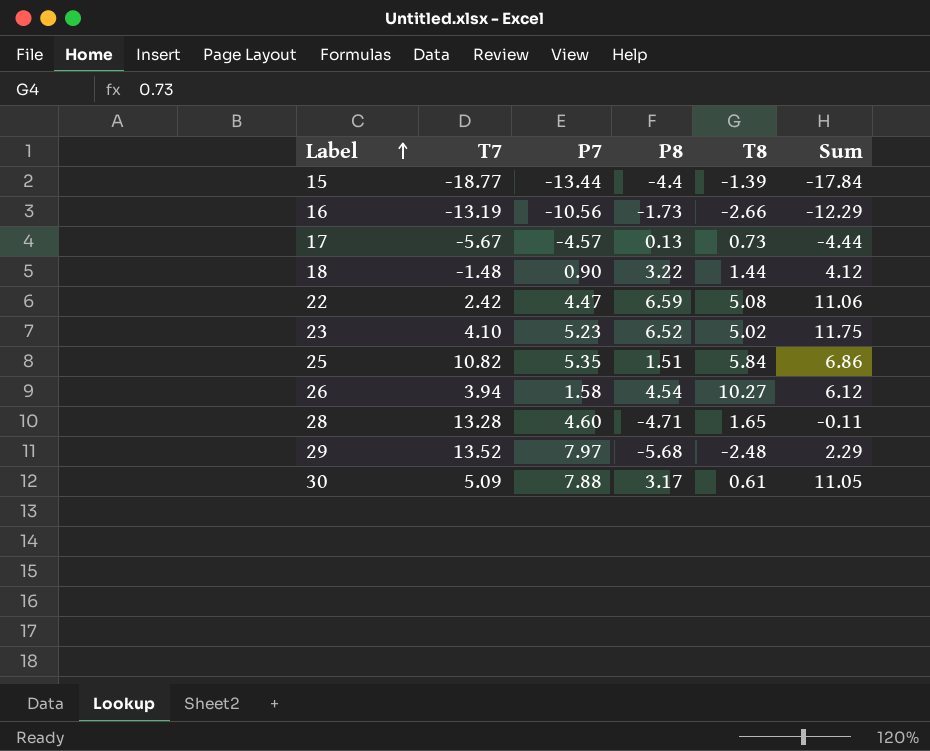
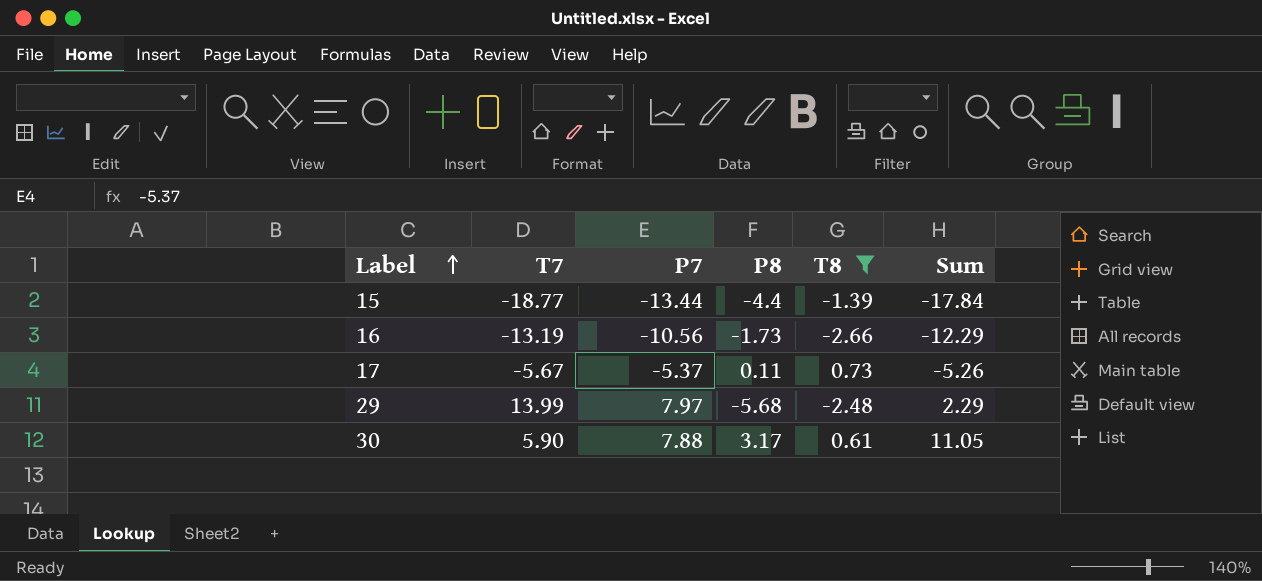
filter: none -> T8 <= 0.73
17 | P7: -4.57 -> -5.37
17 | P8: 0.13 -> 0.11
17 | Sum: -4.44 -> -5.26
29 | T7: 13.52 -> 13.99
30 | T7: 5.09 -> 5.90

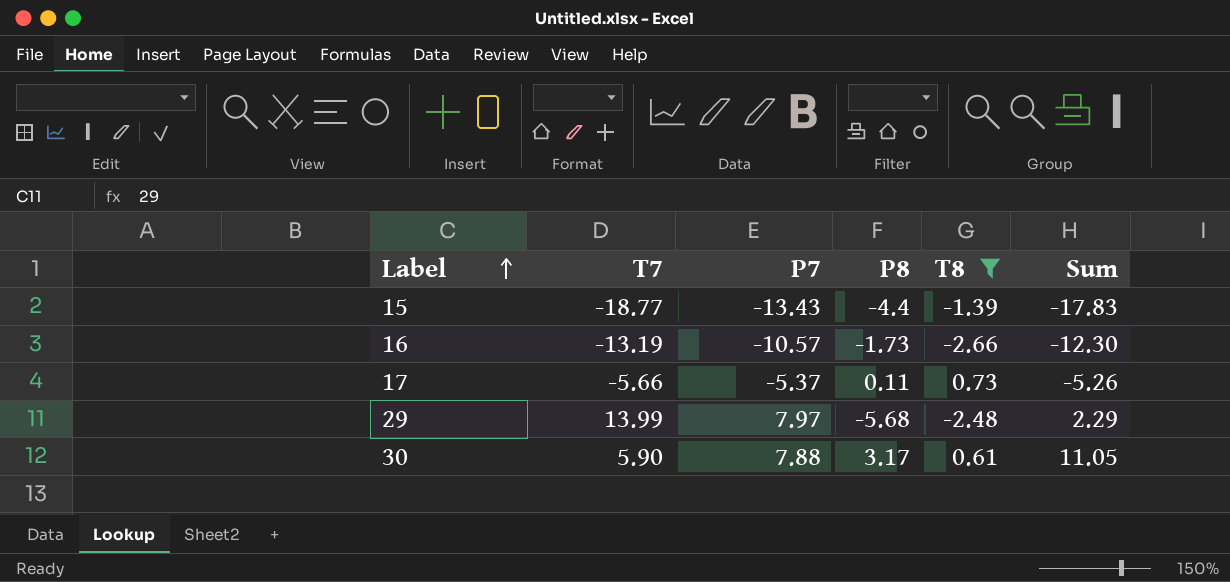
15 | P7: -13.44 -> -13.43
15 | Sum: -17.84 -> -17.83
16 | P7: -10.56 -> -10.57
16 | Sum: -12.29 -> -12.30
17 | T7: -5.67 -> -5.66

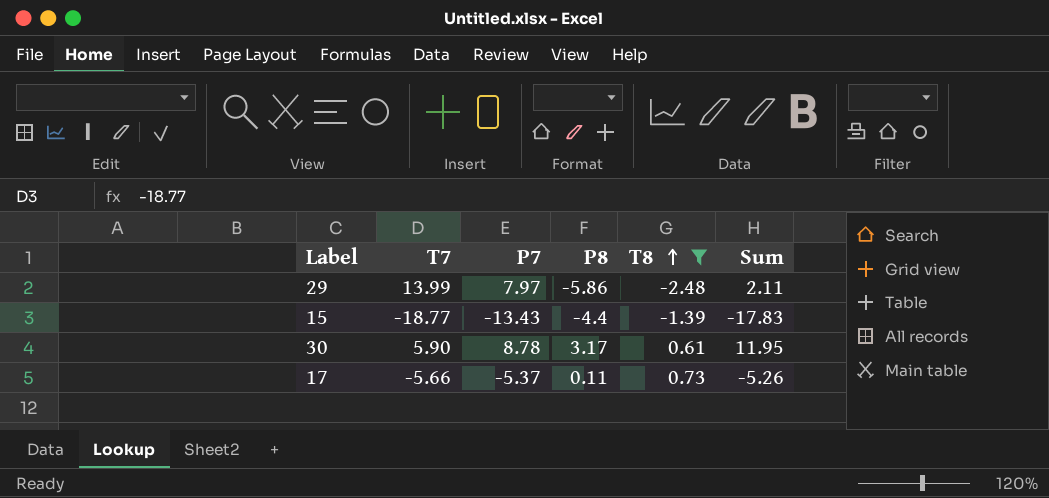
row order: Label ascending -> T8 ascending
row 16: -13.19 | -10.57 | -1.73 | -2.66 | -12.30 -> none
29 | P8: -5.68 -> -5.86
29 | Sum: 2.29 -> 2.11
30 | P7: 7.88 -> 8.78
30 | Sum: 11.05 -> 11.95

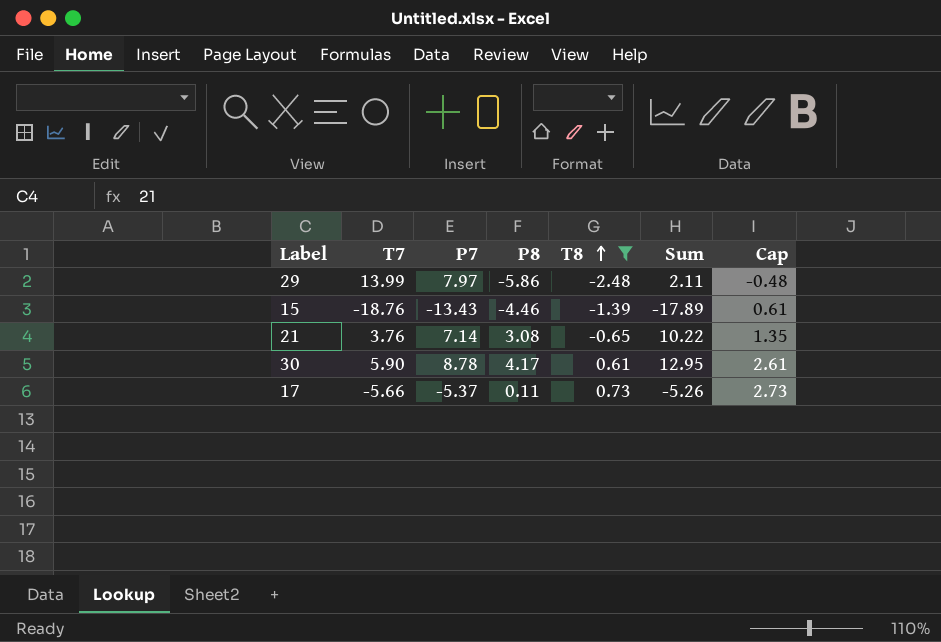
column Cap | formula: none -> [T8] + 2
15 | T7: -18.77 -> -18.76
15 | P8: -4.4 -> -4.46
15 | Sum: -17.83 -> -17.89
row 21: none -> 3.76 | 7.14 | 3.08 | -0.65 | 10.22 | 1.35
30 | P8: 3.17 -> 4.17
30 | Sum: 11.95 -> 12.95

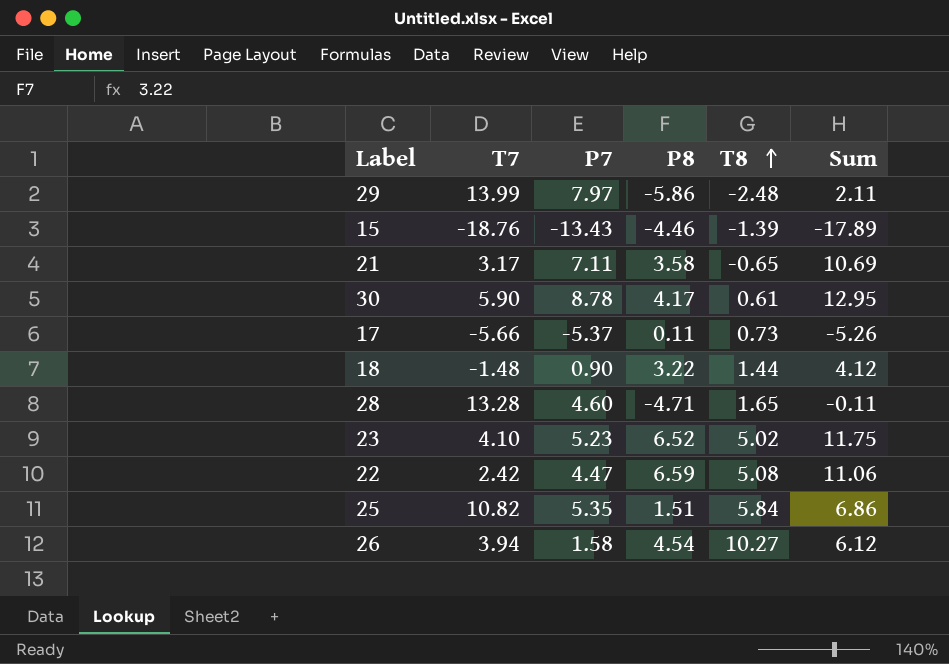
filter: T8 <= 0.73 -> none
column Cap | formula: [T8] + 2 -> none
21 | T7: 3.76 -> 3.17
21 | P7: 7.14 -> 7.11
21 | P8: 3.08 -> 3.58
21 | Sum: 10.22 -> 10.69

